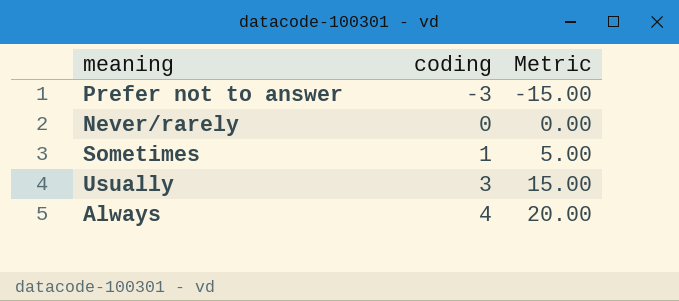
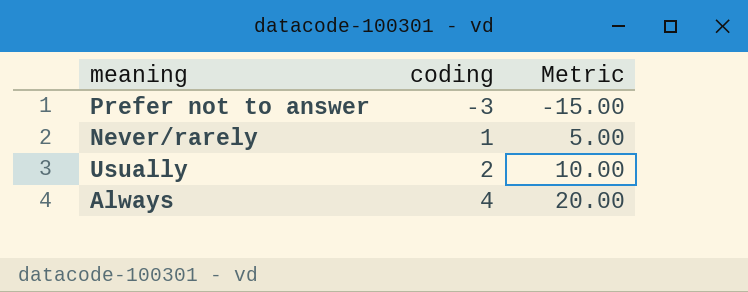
row Sometimes: 1 | 5.00 -> none
Never/rarely | coding: 0 -> 1
Never/rarely | Metric: 0.00 -> 5.00
Usually | coding: 3 -> 2
Usually | Metric: 15.00 -> 10.00

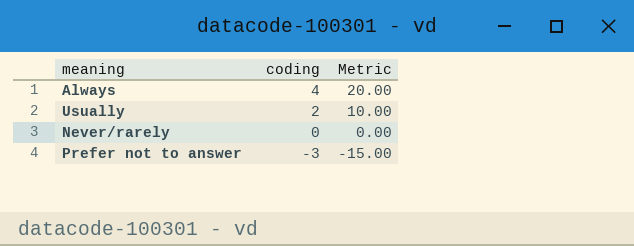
row order: coding ascending -> coding descending
Never/rarely | coding: 1 -> 0
Never/rarely | Metric: 5.00 -> 0.00

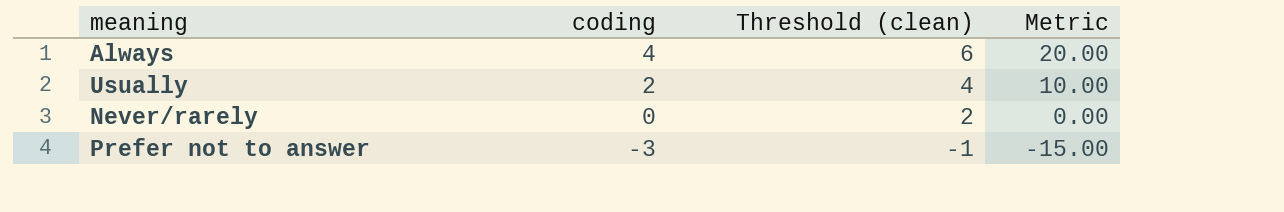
column Threshold (clean) | formula: none -> [coding] + 2

